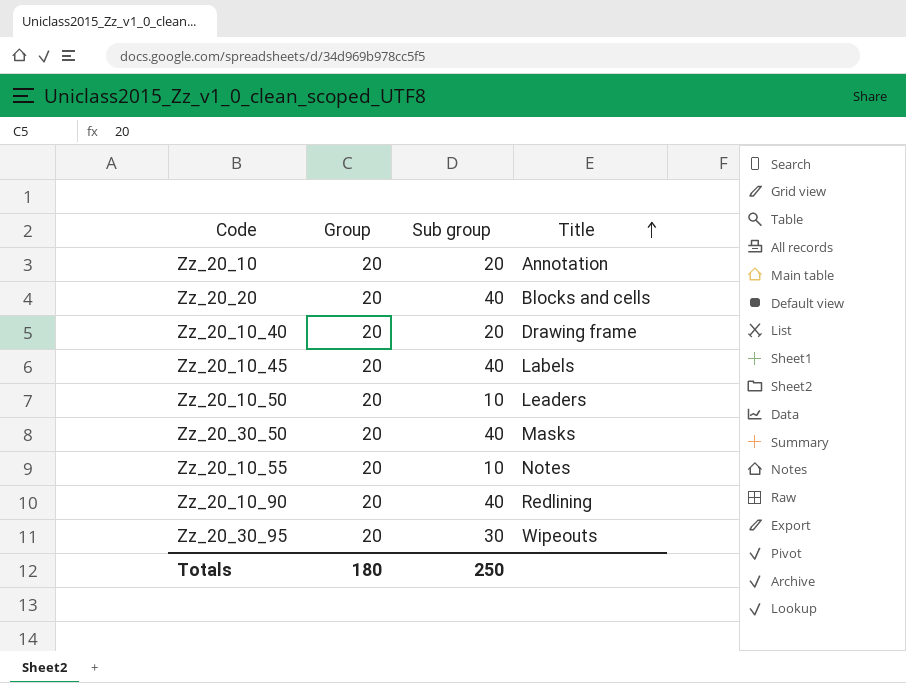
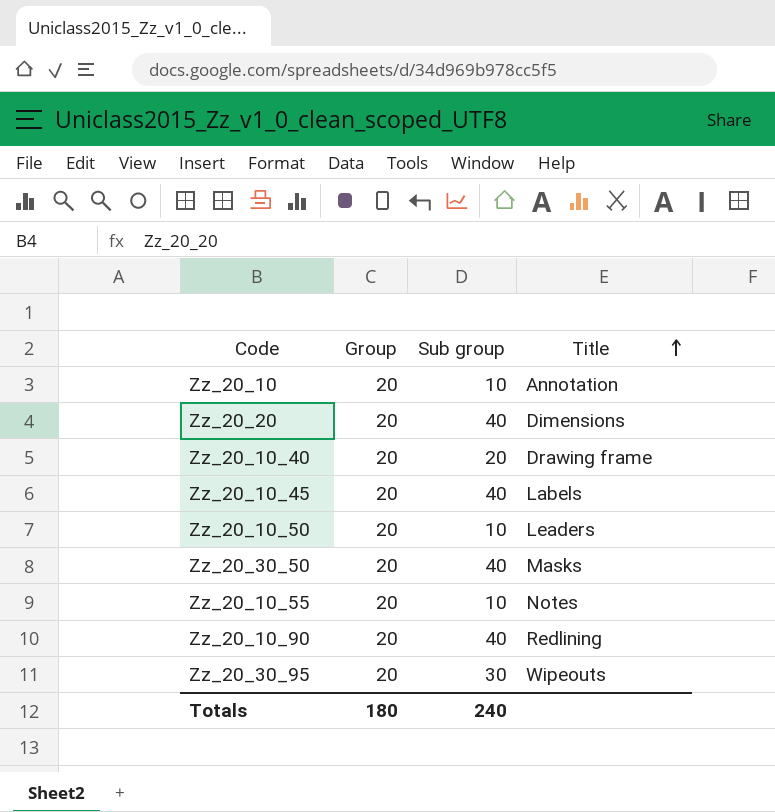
Zz_20_10 | Sub group: 20 -> 10
Zz_20_20 | Title: Blocks and cells -> Dimensions
Totals | Sub group: 250 -> 240

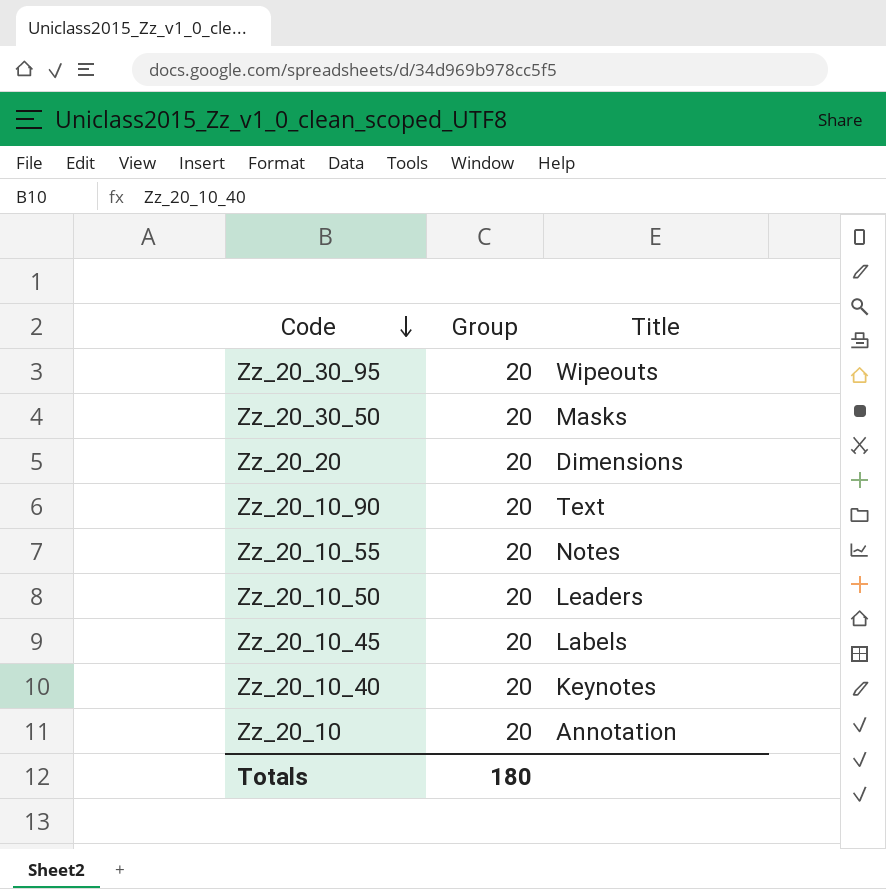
row order: Title ascending -> Code descending
column Sub group | position: 3 -> none
Zz_20_10_90 | Title: Redlining -> Text
Zz_20_10_40 | Title: Drawing frame -> Keynotes

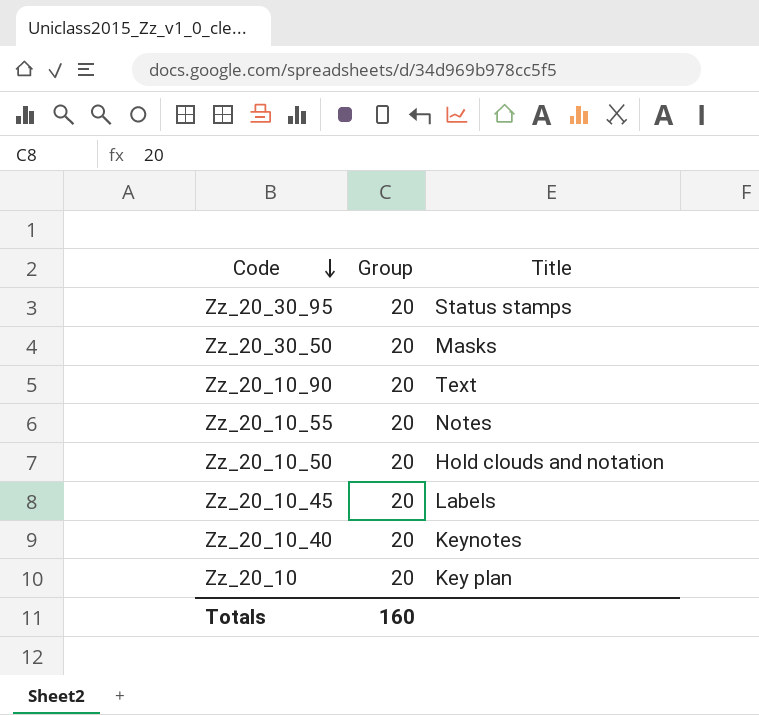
row Zz_20_20: 20 | Dimensions -> none
Zz_20_30_95 | Title: Wipeouts -> Status stamps
Zz_20_10_50 | Title: Leaders -> Hold clouds and notation
Zz_20_10 | Title: Annotation -> Key plan
Totals | Group: 180 -> 160

